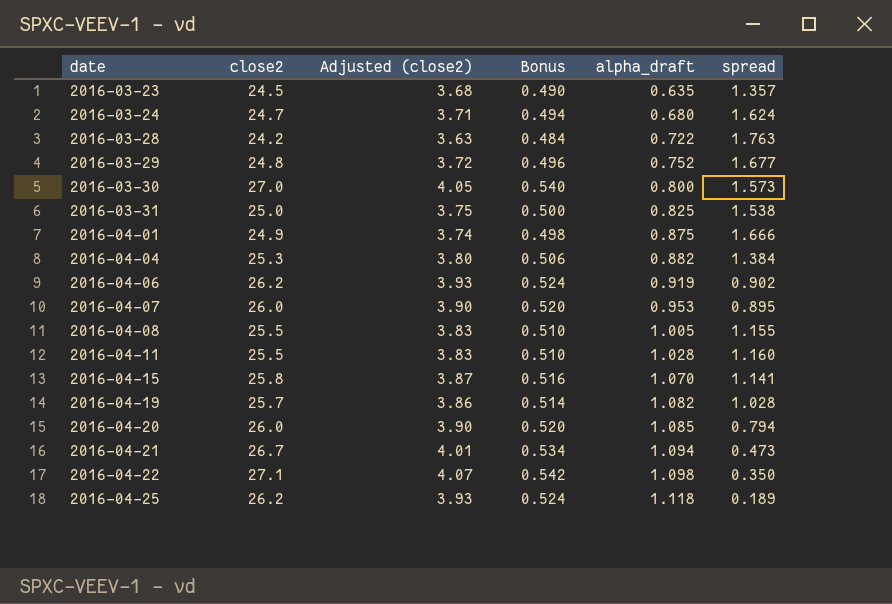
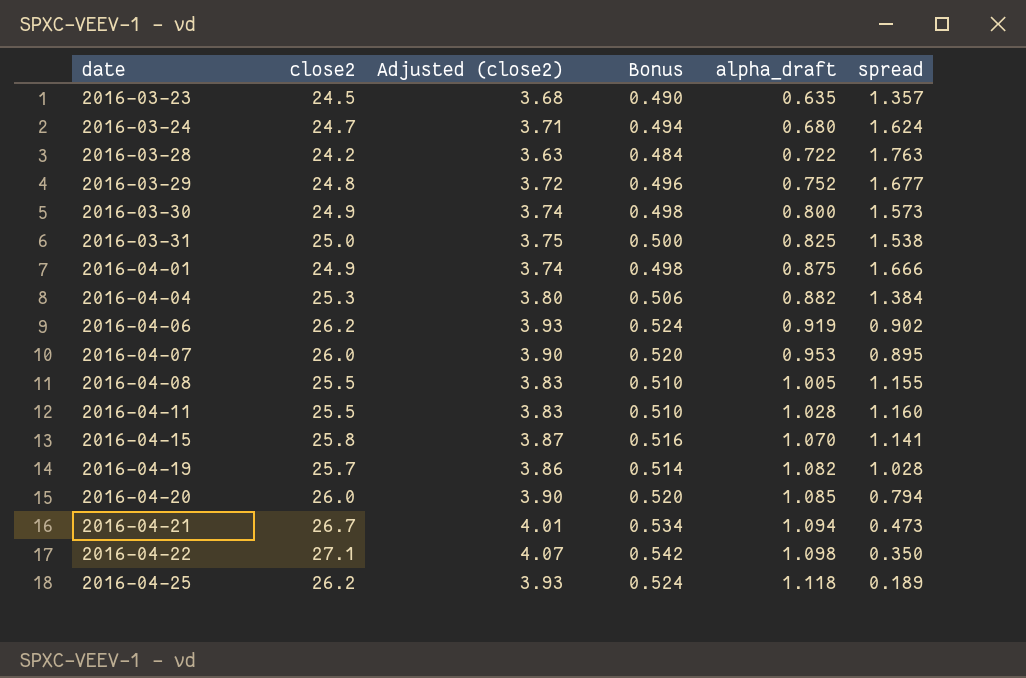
2016-03-30 | close2: 27.0 -> 24.9
2016-03-30 | Adjusted (close2): 4.05 -> 3.74
2016-03-30 | Bonus: 0.540 -> 0.498

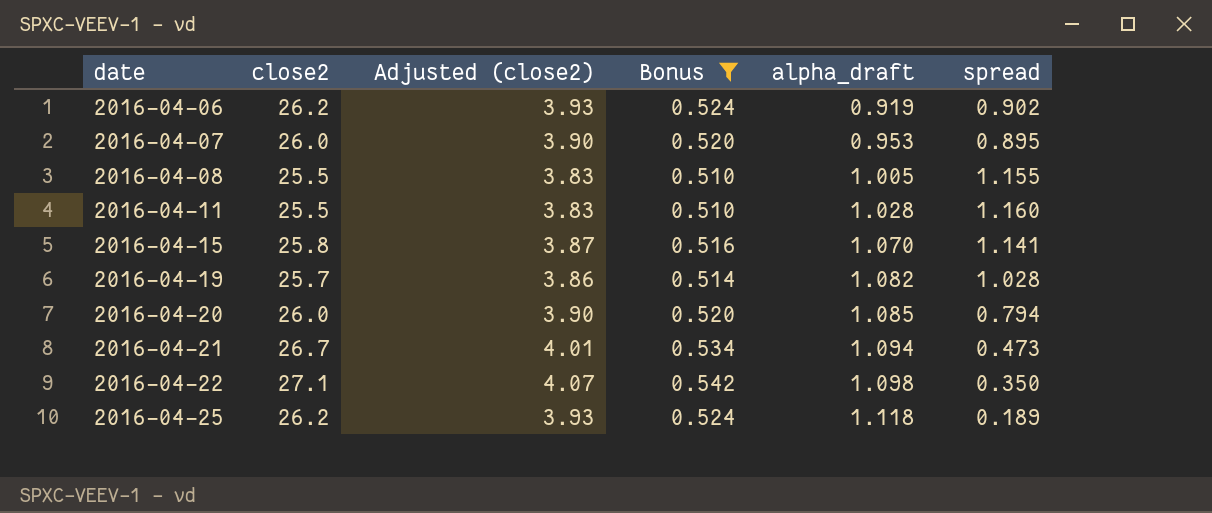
filter: none -> Bonus >= 0.510

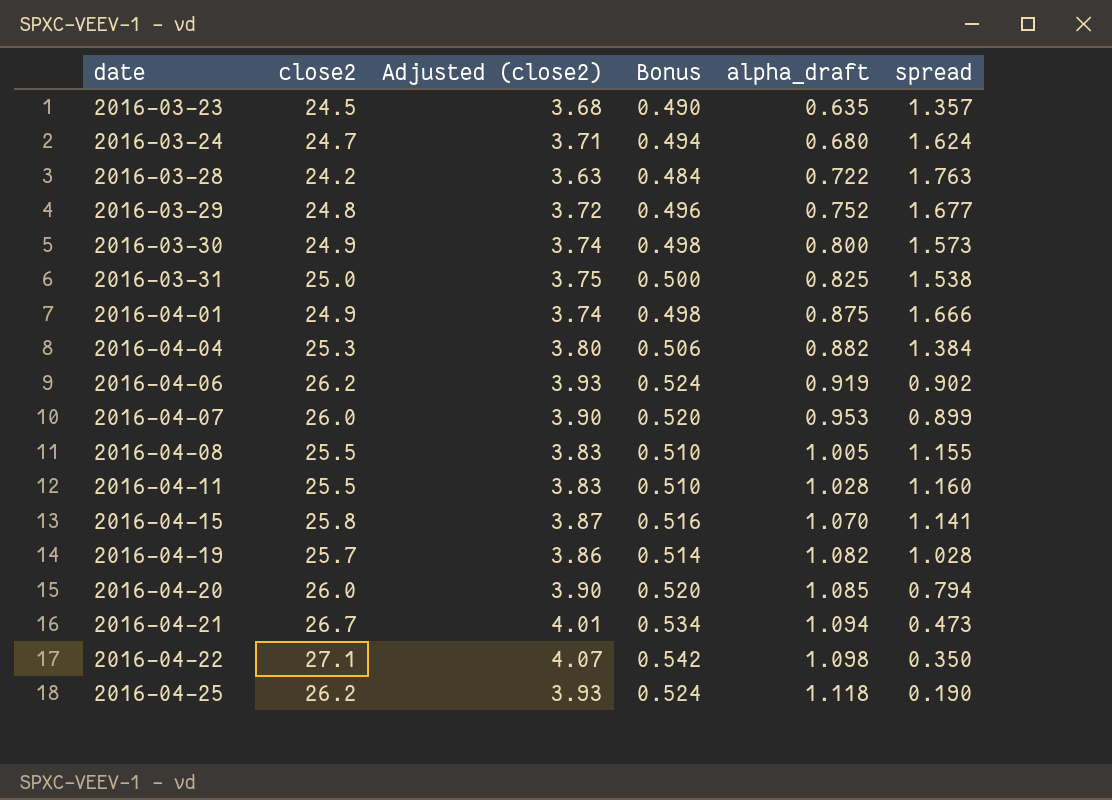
filter: Bonus >= 0.510 -> none
2016-04-07 | spread: 0.895 -> 0.899
2016-04-25 | spread: 0.189 -> 0.190

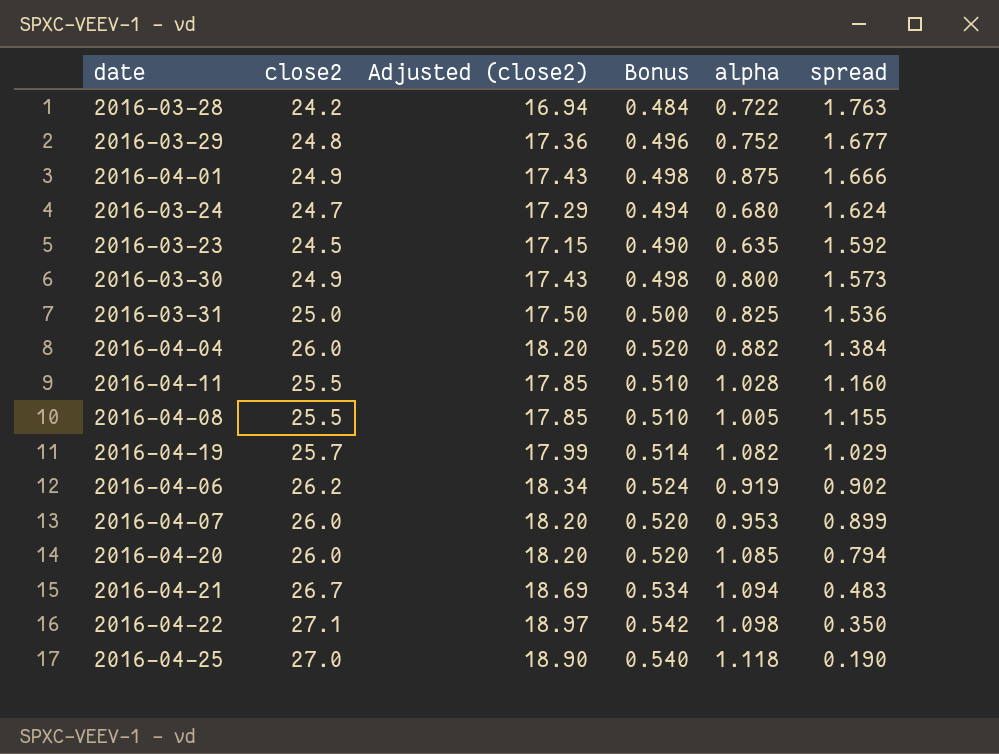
row order: date ascending -> spread descending
column Adjusted (close2) | formula: [close2] * 0.15 -> [close2] * 0.7
column name: alpha_draft -> alpha
row 2016-04-15: 25.8 | 3.87 | 0.516 | 1.070 | 1.141 -> none
2016-03-23 | spread: 1.357 -> 1.592
2016-03-31 | spread: 1.538 -> 1.536
2016-04-04 | close2: 25.3 -> 26.0
2016-04-04 | Bonus: 0.506 -> 0.520
2016-04-19 | spread: 1.028 -> 1.029
2016-04-21 | spread: 0.473 -> 0.483
2016-04-25 | close2: 26.2 -> 27.0
2016-04-25 | Bonus: 0.524 -> 0.540

